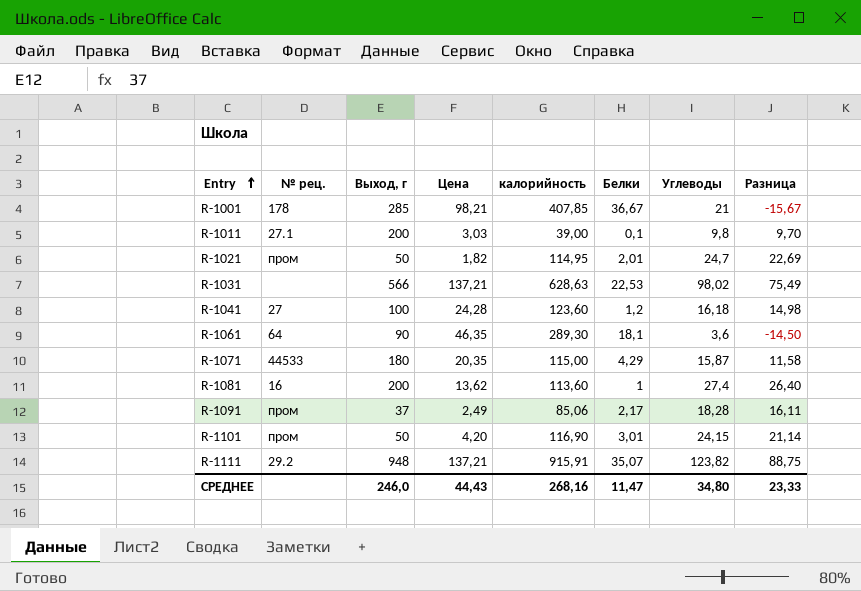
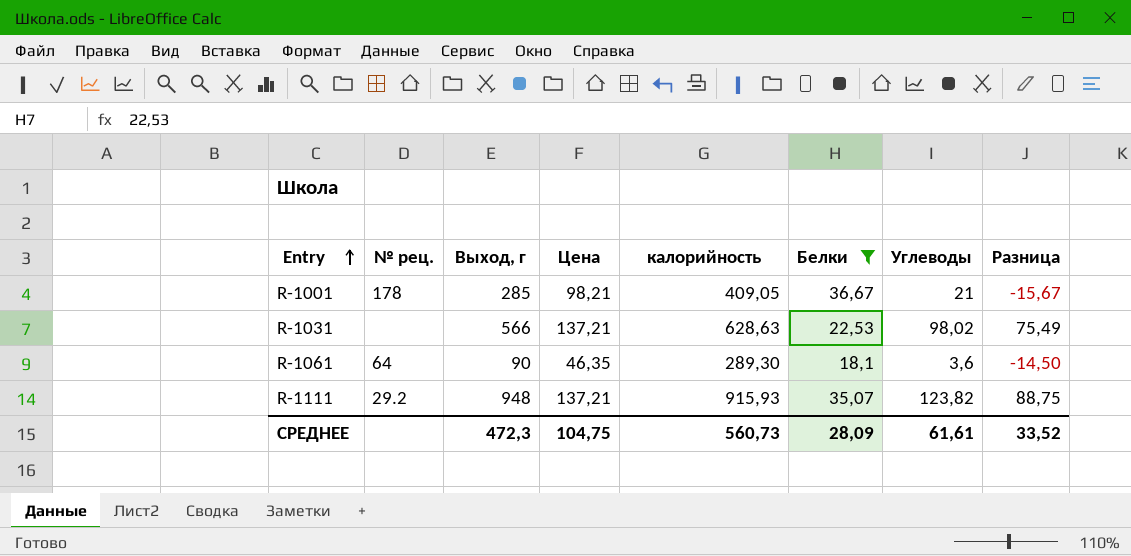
filter: none -> Белки >= 18,1
R-1001 | калорийность: 407,85 -> 409,05
R-1111 | калорийность: 915,91 -> 915,93
СРЕДНЕЕ | Выход, г: 246,0 -> 472,3
СРЕДНЕЕ | Цена: 44,43 -> 104,75
СРЕДНЕЕ | калорийность: 268,16 -> 560,73
СРЕДНЕЕ | Белки: 11,47 -> 28,09
СРЕДНЕЕ | Углеводы: 34,80 -> 61,61
СРЕДНЕЕ | Разница: 23,33 -> 33,52

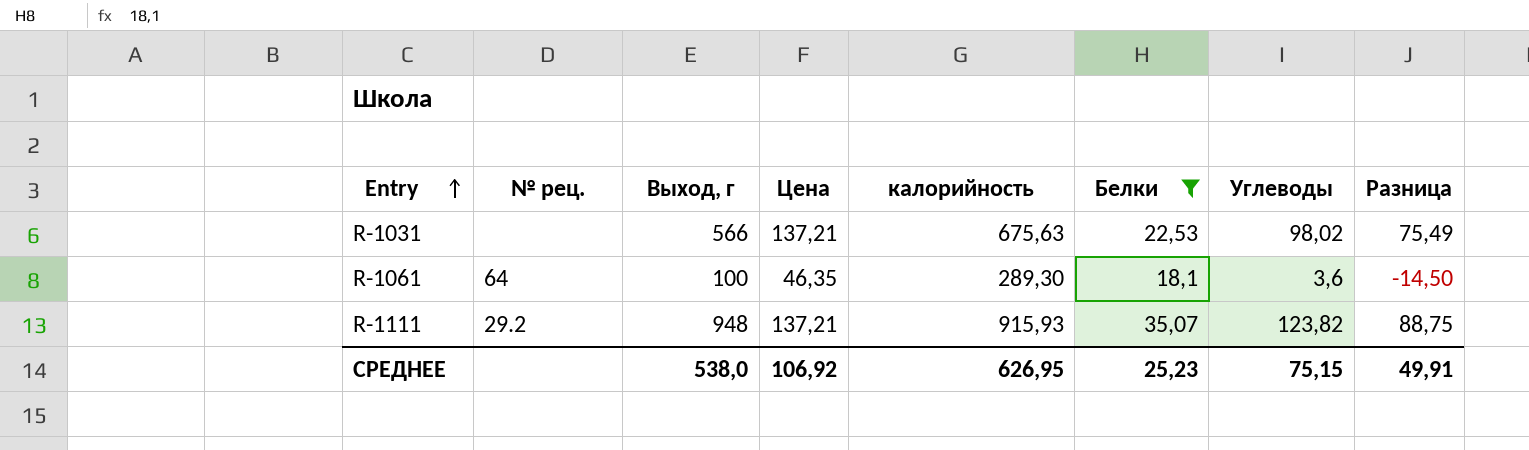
row R-1001: 178 | 285 | 98,21 | 409,05 | 36,67 | 21 | -15,67 -> none
R-1031 | калорийность: 628,63 -> 675,63
R-1061 | Выход, г: 90 -> 100
СРЕДНЕЕ | Выход, г: 472,3 -> 538,0
СРЕДНЕЕ | Цена: 104,75 -> 106,92
СРЕДНЕЕ | калорийность: 560,73 -> 626,95
СРЕДНЕЕ | Белки: 28,09 -> 25,23
СРЕДНЕЕ | Углеводы: 61,61 -> 75,15
СРЕДНЕЕ | Разница: 33,52 -> 49,91

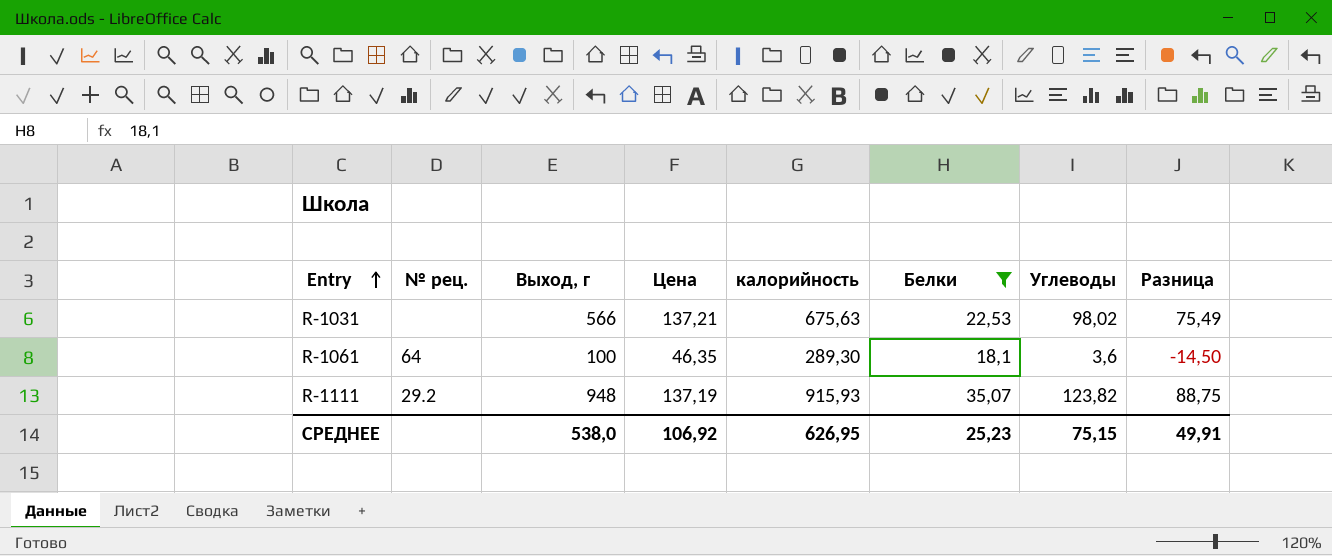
R-1111 | Цена: 137,21 -> 137,19

